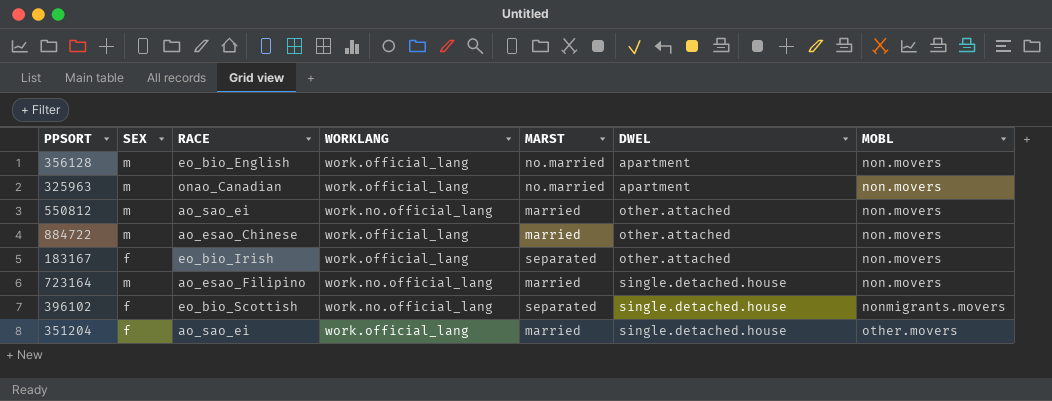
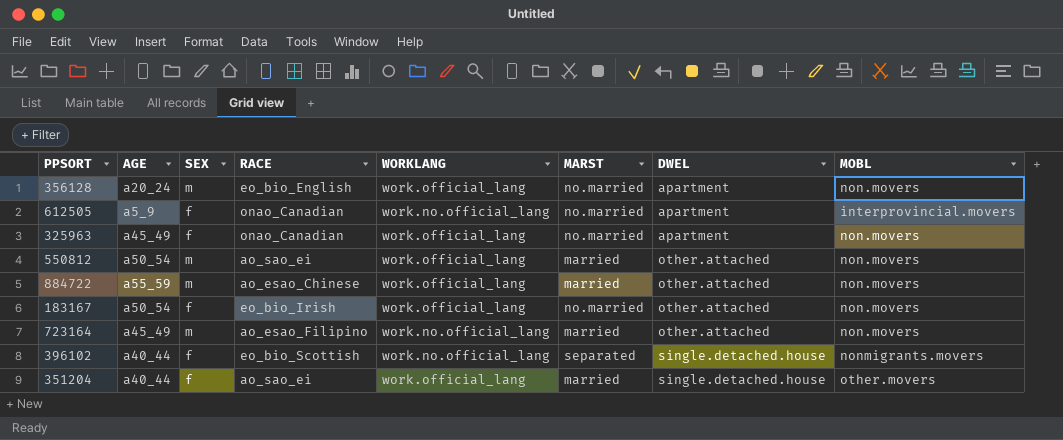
column AGE | position: none -> 2
row 612505: none -> a5_9 | f | onao_Canadian | work.no.official_lang | no.married | apartment | interprovincial.movers
325963 | SEX: m -> f
550812 | WORKLANG: work.no.official_lang -> work.official_lang
183167 | MARST: separated -> no.married
723164 | DWEL: single.detached.house -> other.attached

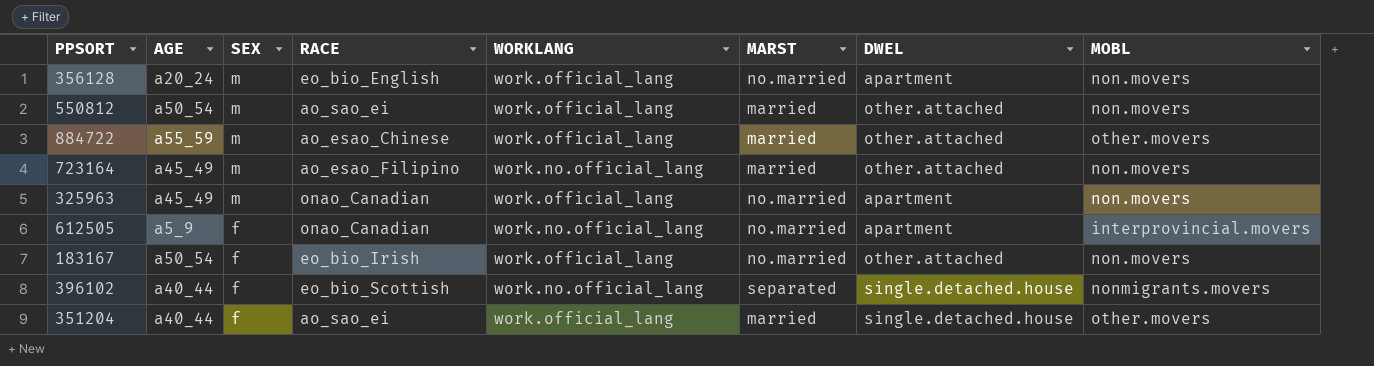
row order: DWEL ascending -> SEX descending
884722 | MOBL: non.movers -> other.movers
325963 | SEX: f -> m

